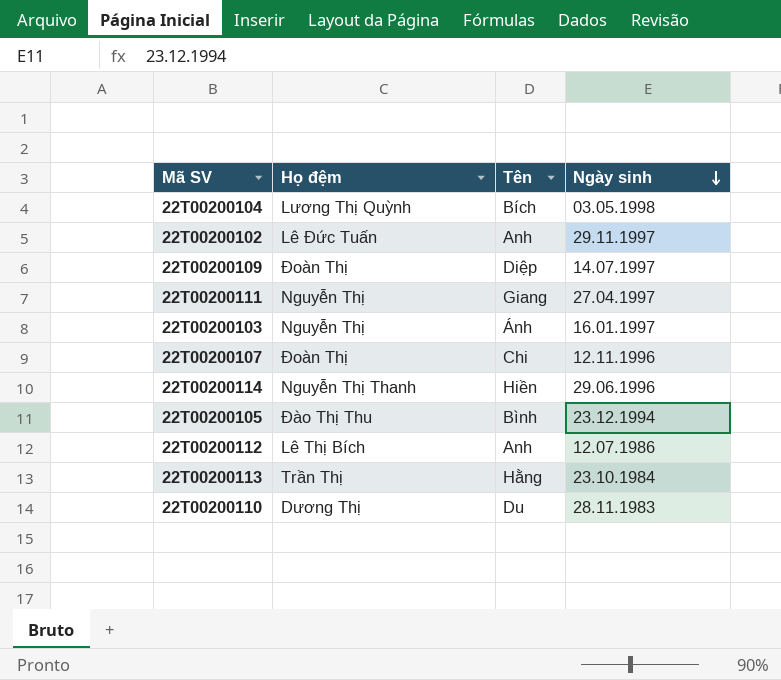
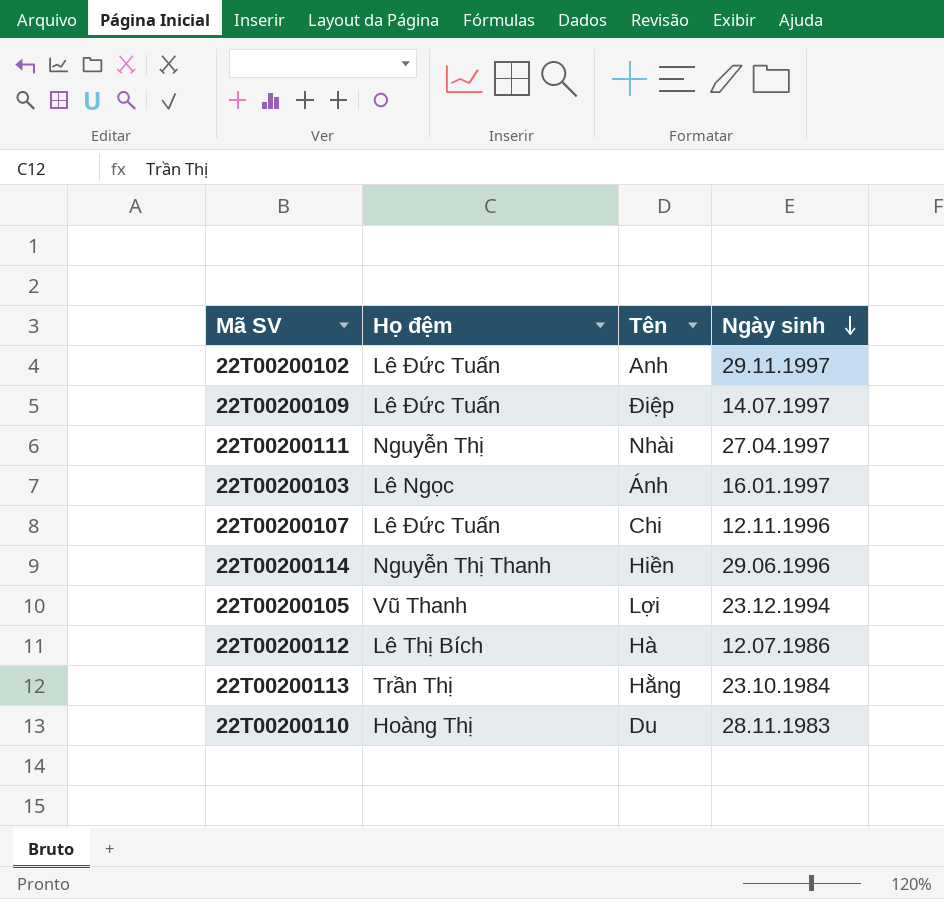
row 22T00200104: Lương Thị Quỳnh | Bích | 03.05.1998 -> none
22T00200109 | Họ đệm: Đoàn Thị -> Lê Đức Tuấn
22T00200109 | Tên: Diệp -> Điệp
22T00200111 | Tên: Giang -> Nhài
22T00200103 | Họ đệm: Nguyễn Thị -> Lê Ngọc
22T00200107 | Họ đệm: Đoàn Thị -> Lê Đức Tuấn
22T00200105 | Họ đệm: Đào Thị Thu -> Vũ Thanh
22T00200105 | Tên: Bình -> Lợi
22T00200112 | Tên: Anh -> Hà
22T00200110 | Họ đệm: Dương Thị -> Hoàng Thị

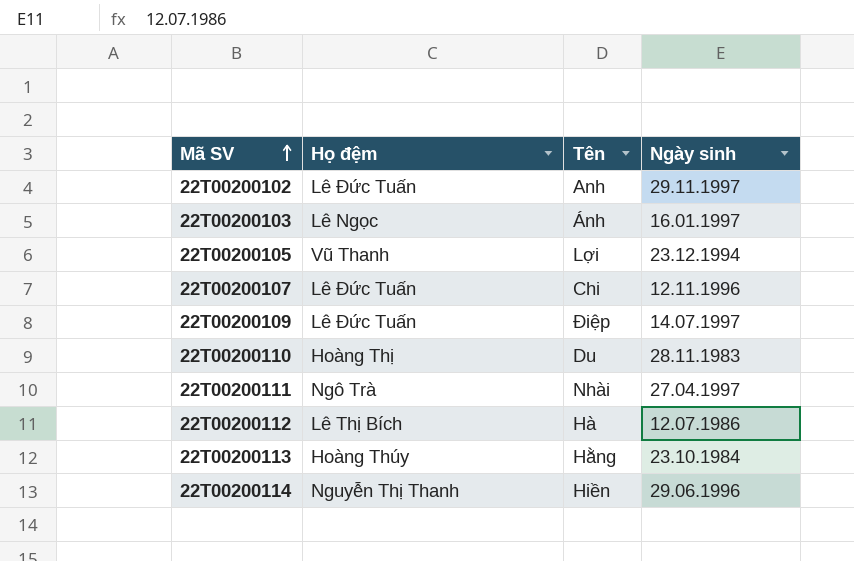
row order: Ngày sinh descending -> Mã SV ascending
22T00200111 | Họ đệm: Nguyễn Thị -> Ngô Trà
22T00200113 | Họ đệm: Trần Thị -> Hoàng Thúy

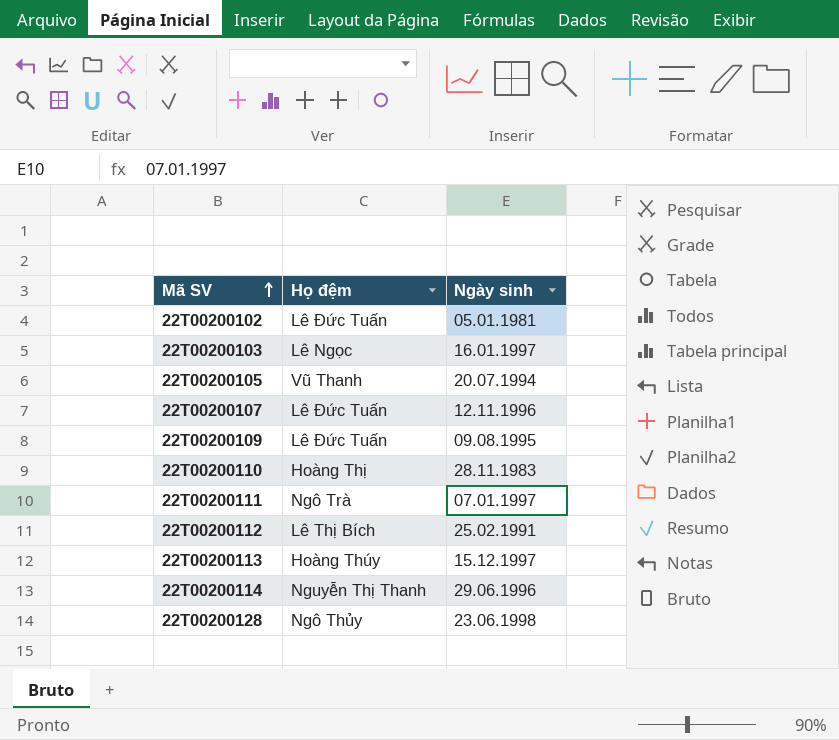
column Tên | position: 3 -> none
22T00200102 | Ngày sinh: 29.11.1997 -> 05.01.1981
22T00200105 | Ngày sinh: 23.12.1994 -> 20.07.1994
22T00200109 | Ngày sinh: 14.07.1997 -> 09.08.1995
22T00200111 | Ngày sinh: 27.04.1997 -> 07.01.1997
22T00200112 | Ngày sinh: 12.07.1986 -> 25.02.1991
22T00200113 | Ngày sinh: 23.10.1984 -> 15.12.1997
row 22T00200128: none -> Ngô Thủy | 23.06.1998

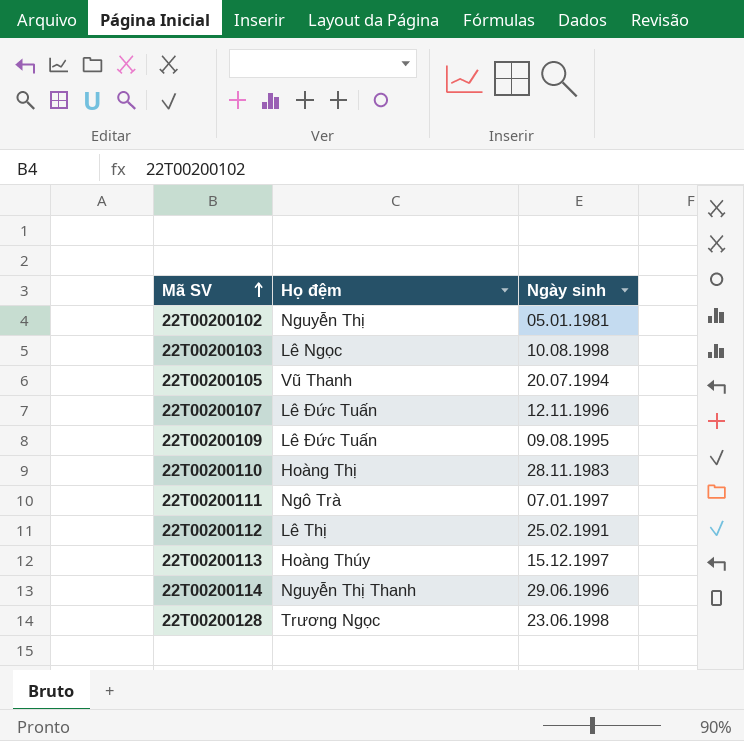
22T00200102 | Họ đệm: Lê Đức Tuấn -> Nguyễn Thị
22T00200103 | Ngày sinh: 16.01.1997 -> 10.08.1998
22T00200112 | Họ đệm: Lê Thị Bích -> Lê Thị
22T00200128 | Họ đệm: Ngô Thủy -> Trương Ngọc

